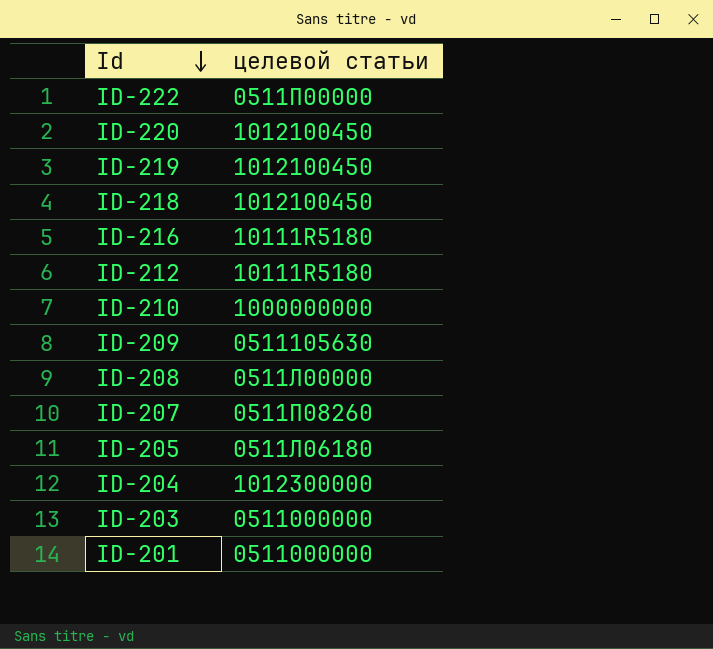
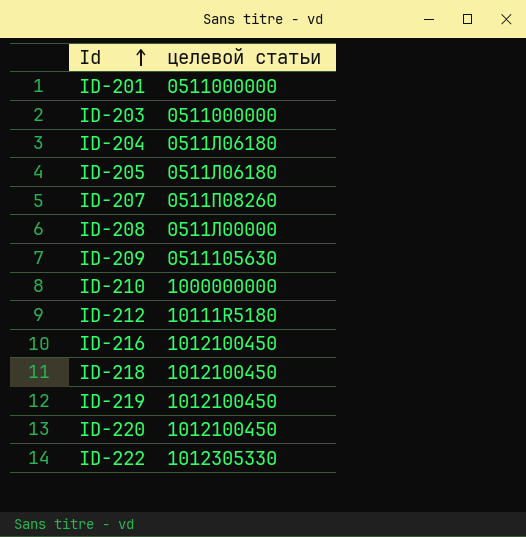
row order: Id descending -> Id ascending
ID-204 | целевой статьи: 1012300000 -> 0511Л06180
ID-216 | целевой статьи: 10111R5180 -> 1012100450
ID-222 | целевой статьи: 0511П00000 -> 1012305330

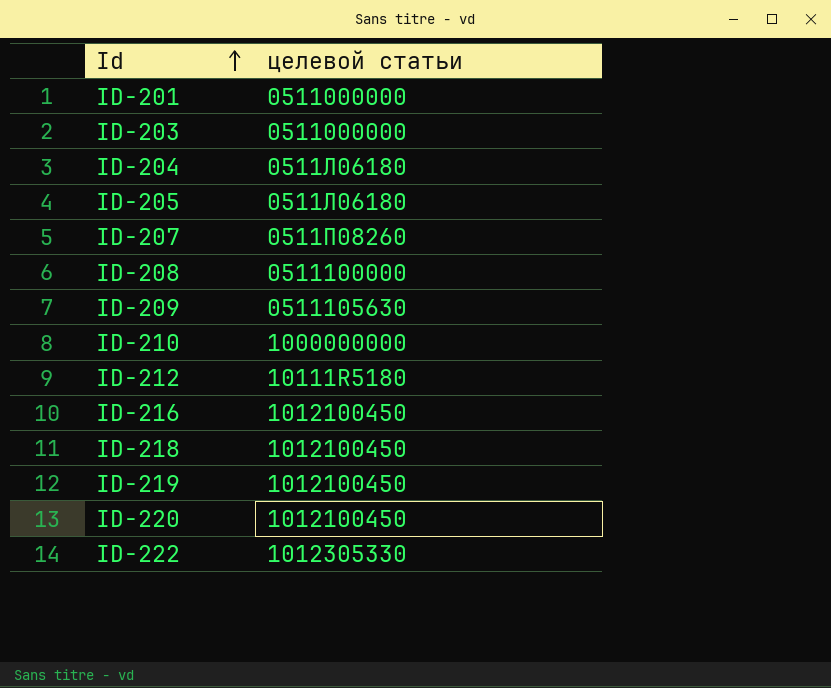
ID-208 | целевой статьи: 0511Л00000 -> 0511100000

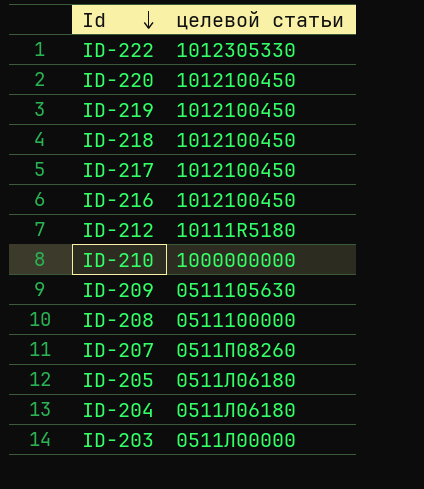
row order: Id ascending -> Id descending
row ID-201: 0511000000 -> none
row ID-217: none -> 1012100450
ID-203 | целевой статьи: 0511000000 -> 0511Л00000

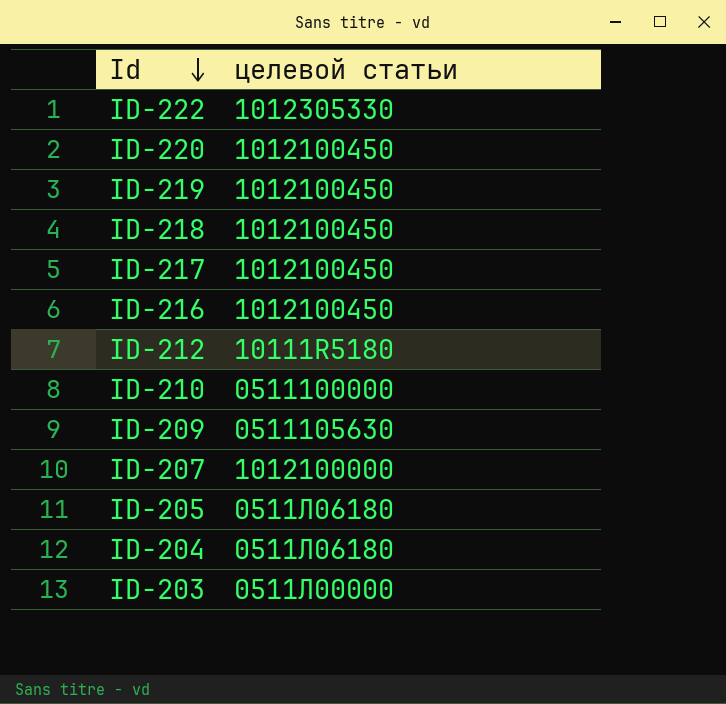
row ID-208: 0511100000 -> none
ID-210 | целевой статьи: 1000000000 -> 0511100000
ID-207 | целевой статьи: 0511П08260 -> 1012100000

